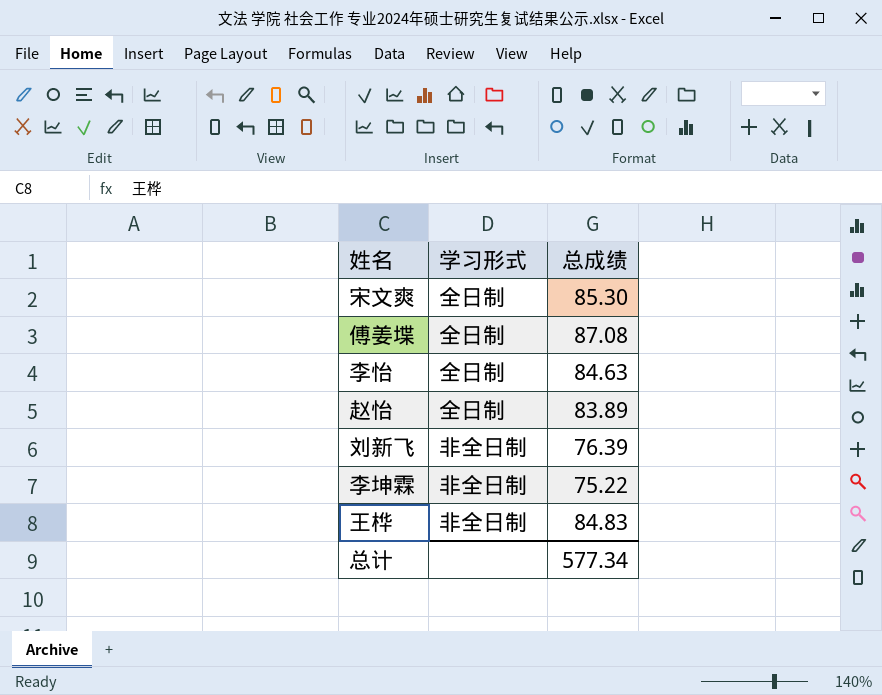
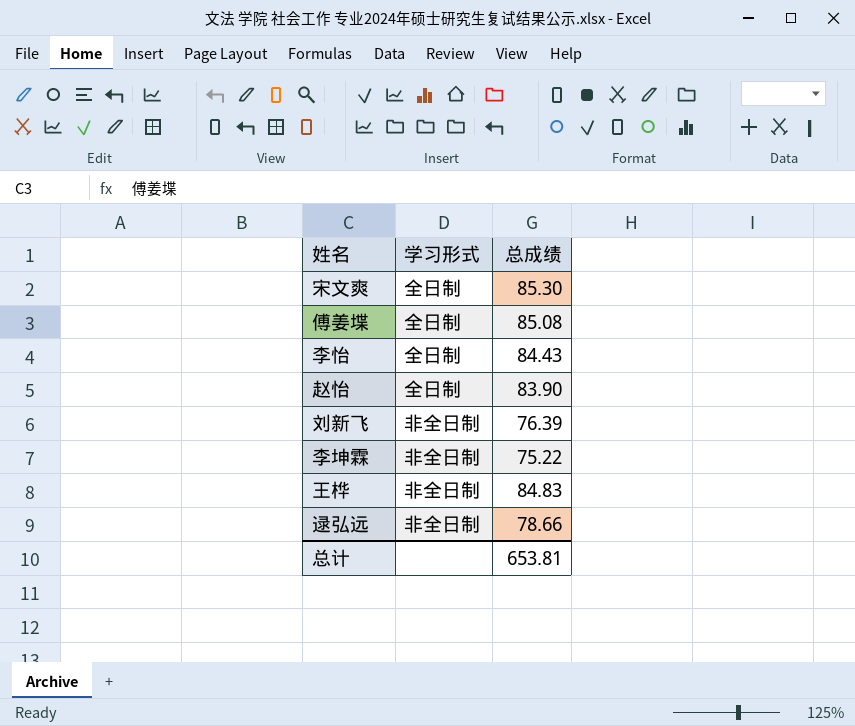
傅姜堞 | 总成绩: 87.08 -> 85.08
李怡 | 总成绩: 84.63 -> 84.43
赵怡 | 总成绩: 83.89 -> 83.90
row 逯弘远: none -> 非全日制 | 78.66
总计 | 总成绩: 577.34 -> 653.81

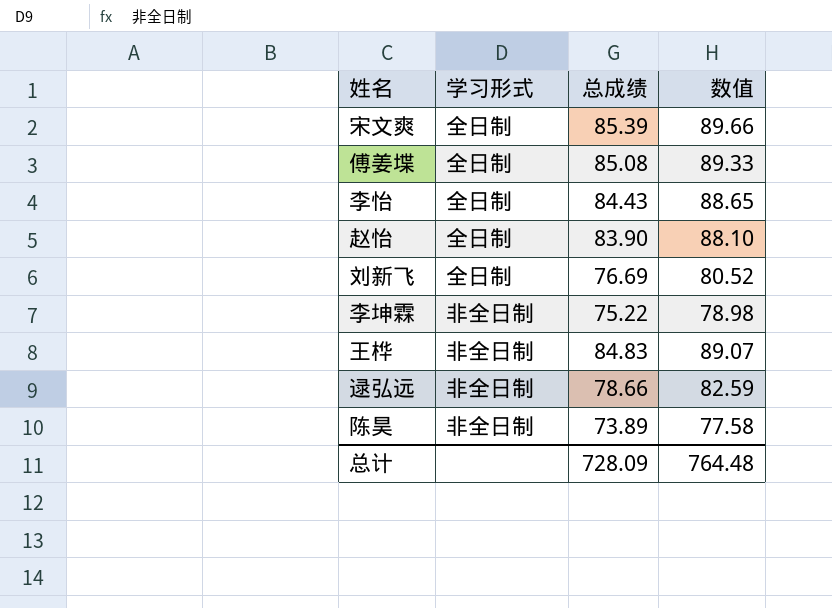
column 数值 | formula: none -> [总成绩] * 1.05
宋文爽 | 总成绩: 85.30 -> 85.39
刘新飞 | 学习形式: 非全日制 -> 全日制
刘新飞 | 总成绩: 76.39 -> 76.69
row 陈昊: none -> 非全日制 | 73.89 | 77.58
总计 | 总成绩: 653.81 -> 728.09

